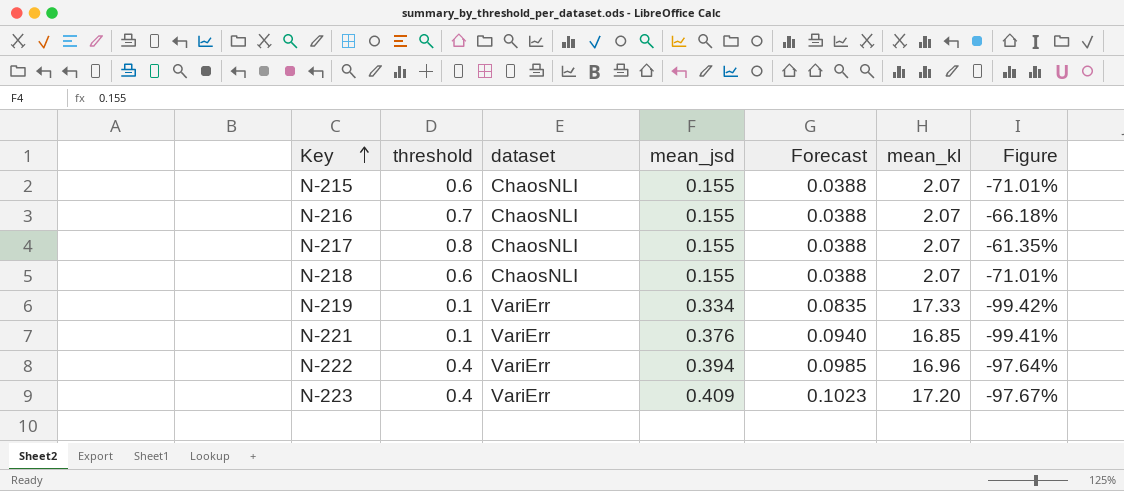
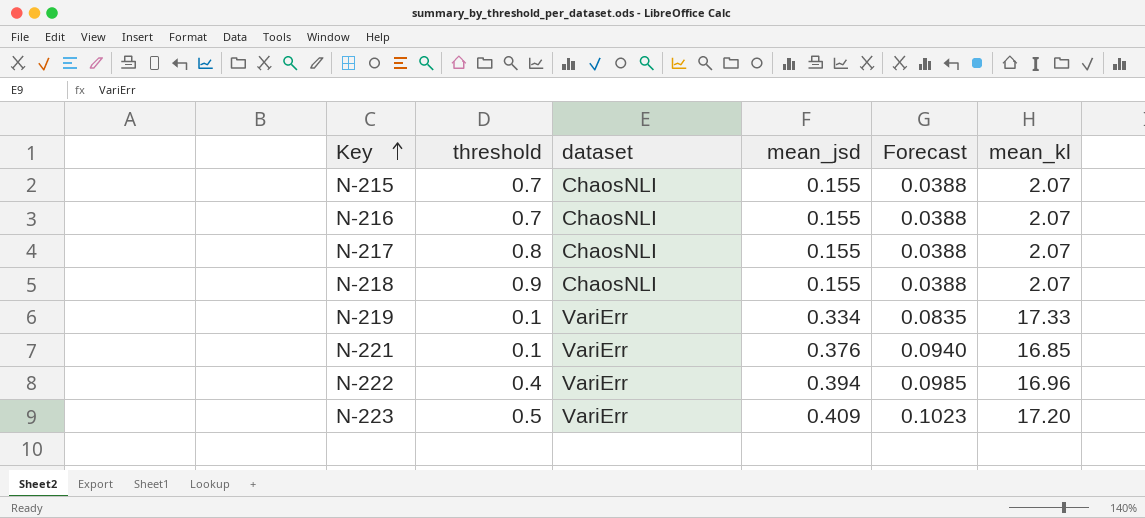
column Figure | formula: ([threshold] - [mean_kl]) / [mean_kl] -> none
N-215 | threshold: 0.6 -> 0.7
N-218 | threshold: 0.6 -> 0.9
N-223 | threshold: 0.4 -> 0.5

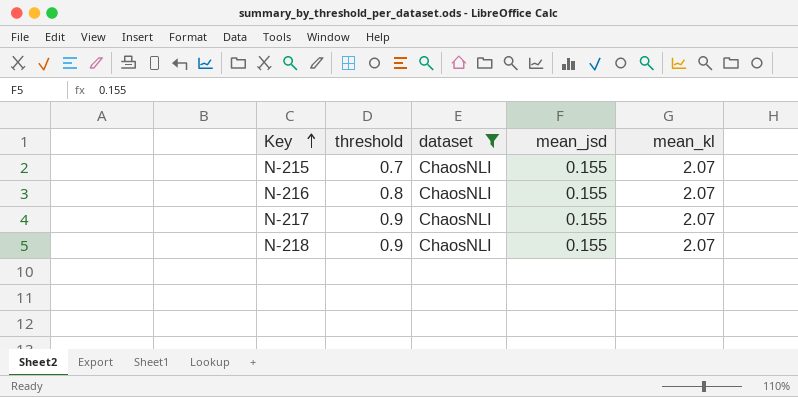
filter: none -> dataset = ChaosNLI
column Forecast | formula: [mean_jsd] * 0.25 -> none
N-216 | threshold: 0.7 -> 0.8
N-217 | threshold: 0.8 -> 0.9

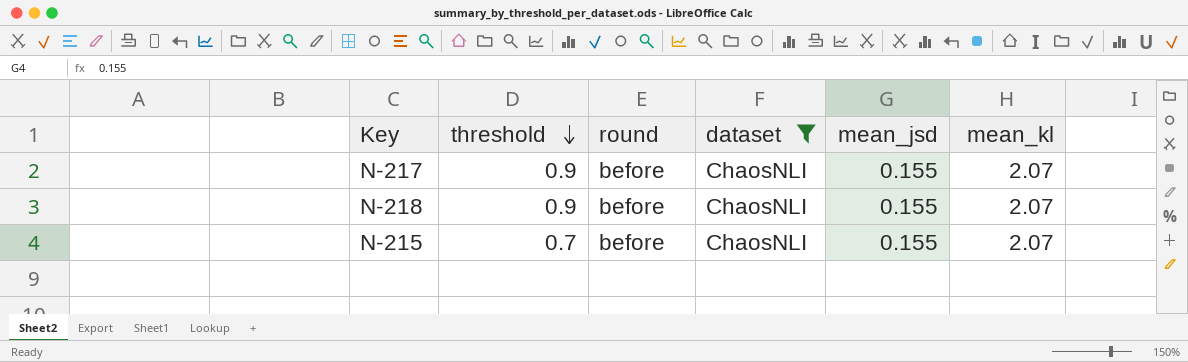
row order: Key ascending -> threshold descending
column round | position: none -> 3
row N-216: 0.8 | ChaosNLI | 0.155 | 2.07 -> none

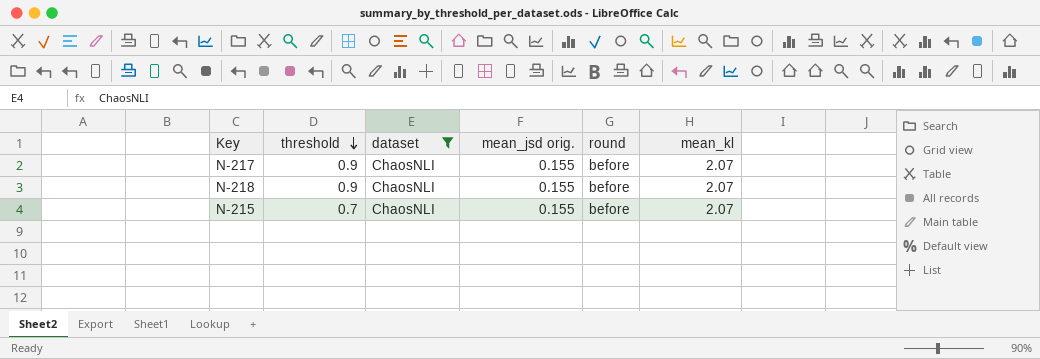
column name: mean_jsd -> mean_jsd orig.
column round | position: 3 -> 5

